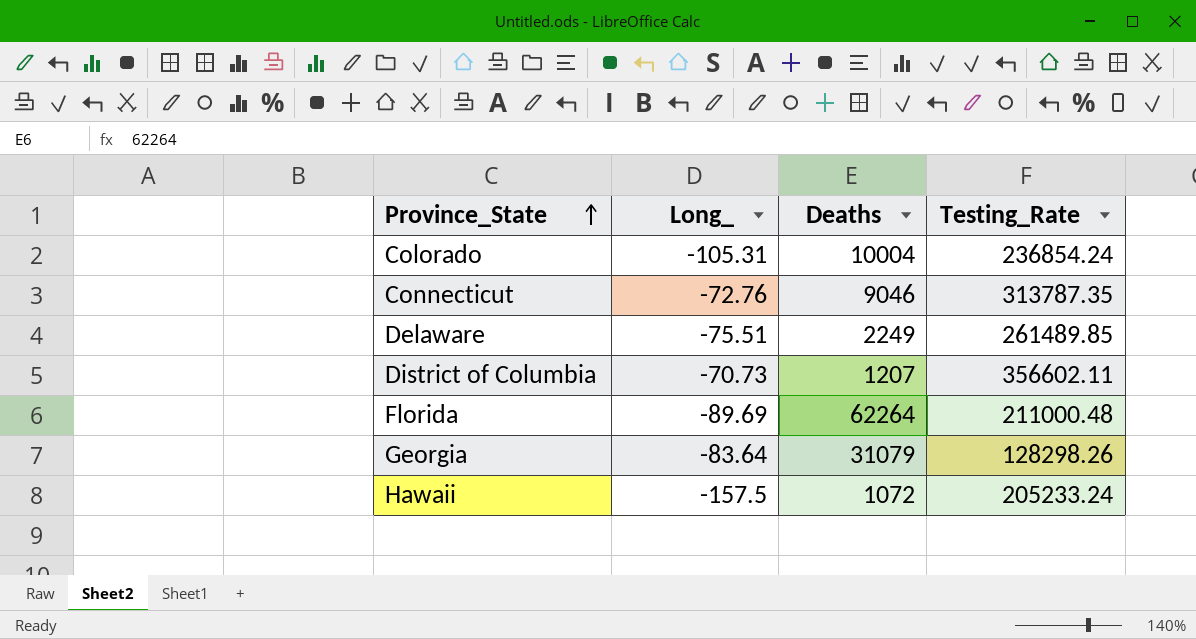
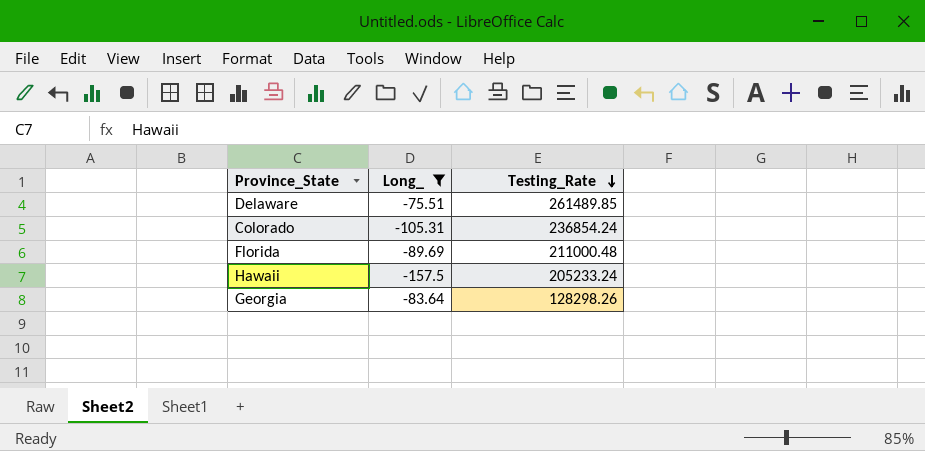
filter: none -> Long_ <= -75.51
row order: Province_State ascending -> Testing_Rate descending
column Deaths | position: 3 -> none

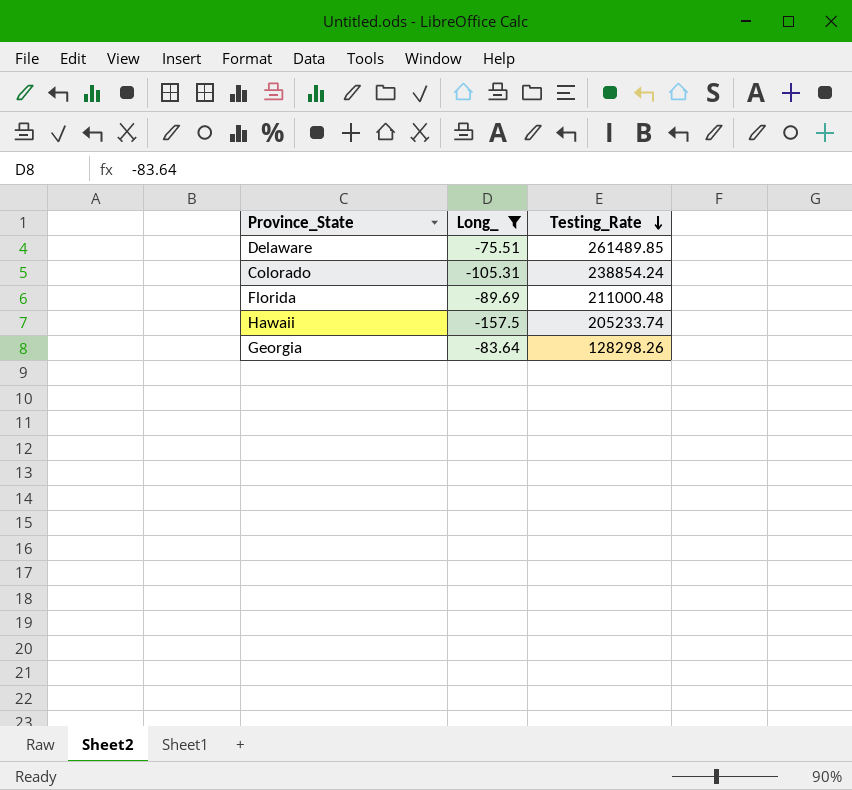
Colorado | Testing_Rate: 236854.24 -> 238854.24
Hawaii | Testing_Rate: 205233.24 -> 205233.74

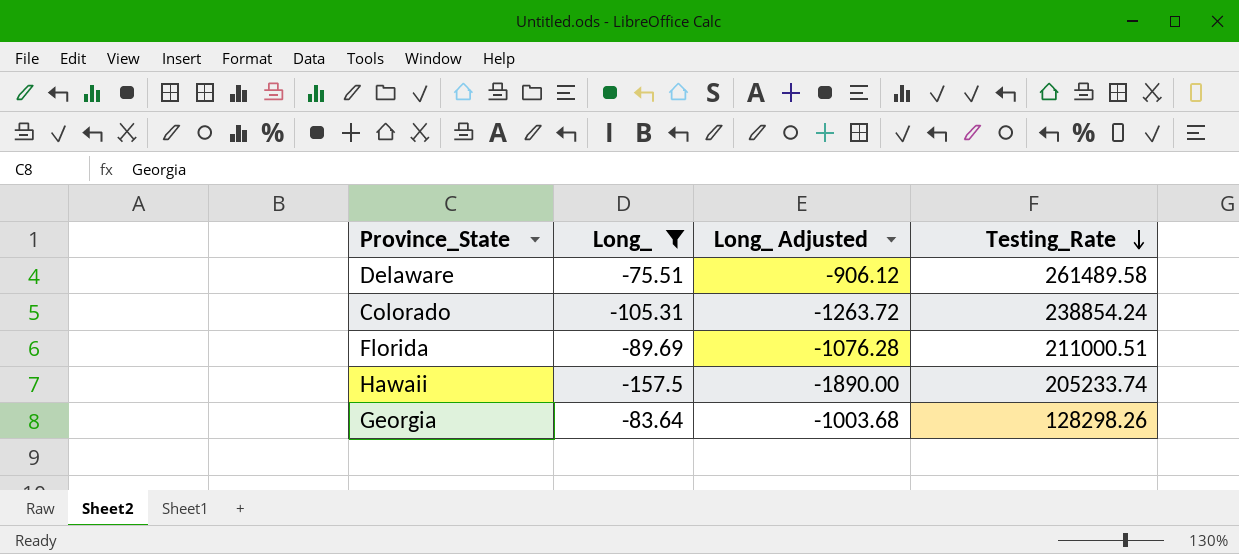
column Long_ Adjusted | formula: none -> [Long_] * 12
Delaware | Testing_Rate: 261489.85 -> 261489.58
Florida | Testing_Rate: 211000.48 -> 211000.51

